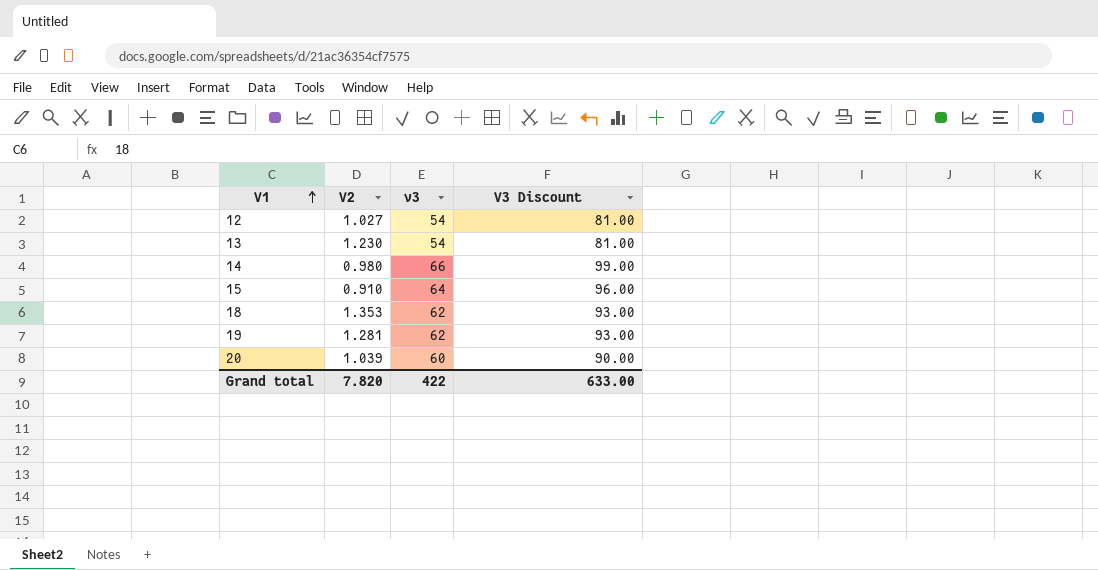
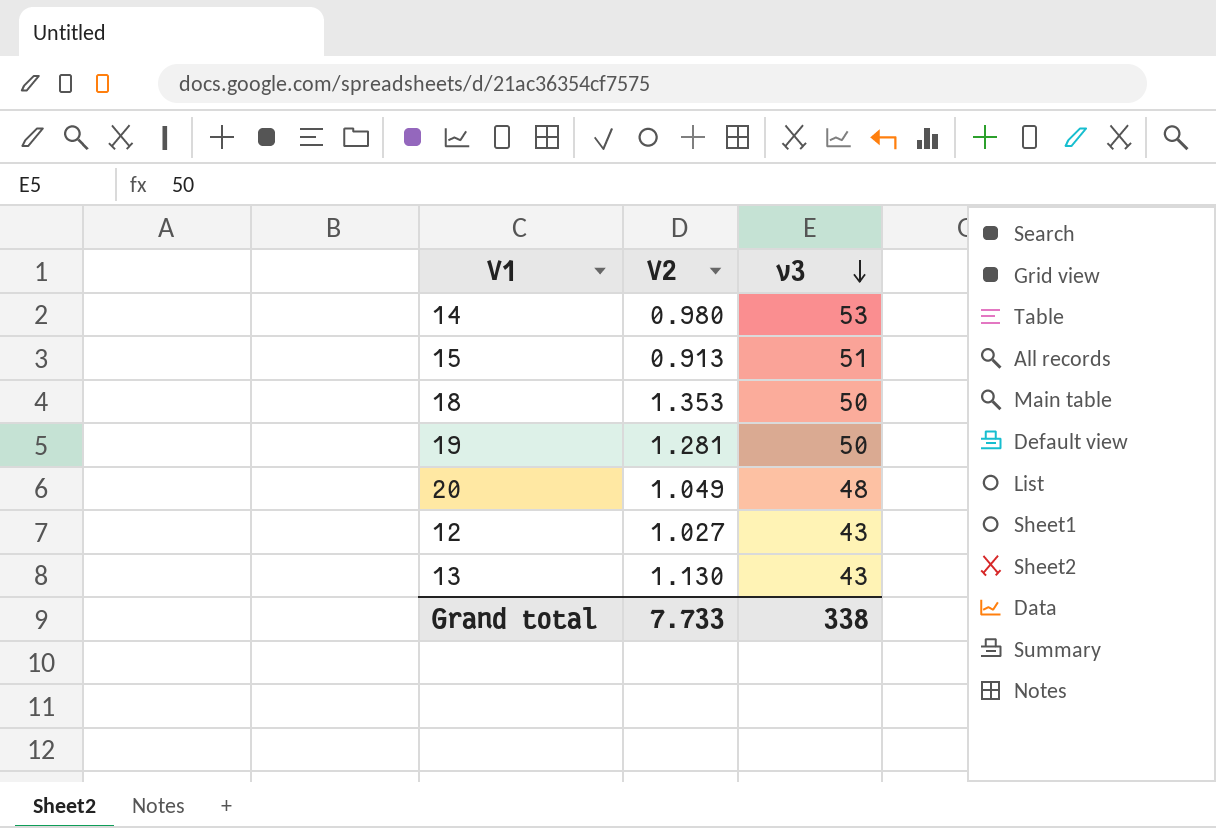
row order: V1 ascending -> v3 descending
column V3 Discount | formula: [v3] * 1.5 -> none
14 | v3: 66 -> 53
15 | V2: 0.910 -> 0.913
15 | v3: 64 -> 51
18 | v3: 62 -> 50
19 | v3: 62 -> 50
20 | V2: 1.039 -> 1.049
20 | v3: 60 -> 48
12 | v3: 54 -> 43
13 | V2: 1.230 -> 1.130
13 | v3: 54 -> 43
Grand total | V2: 7.820 -> 7.733
Grand total | v3: 422 -> 338

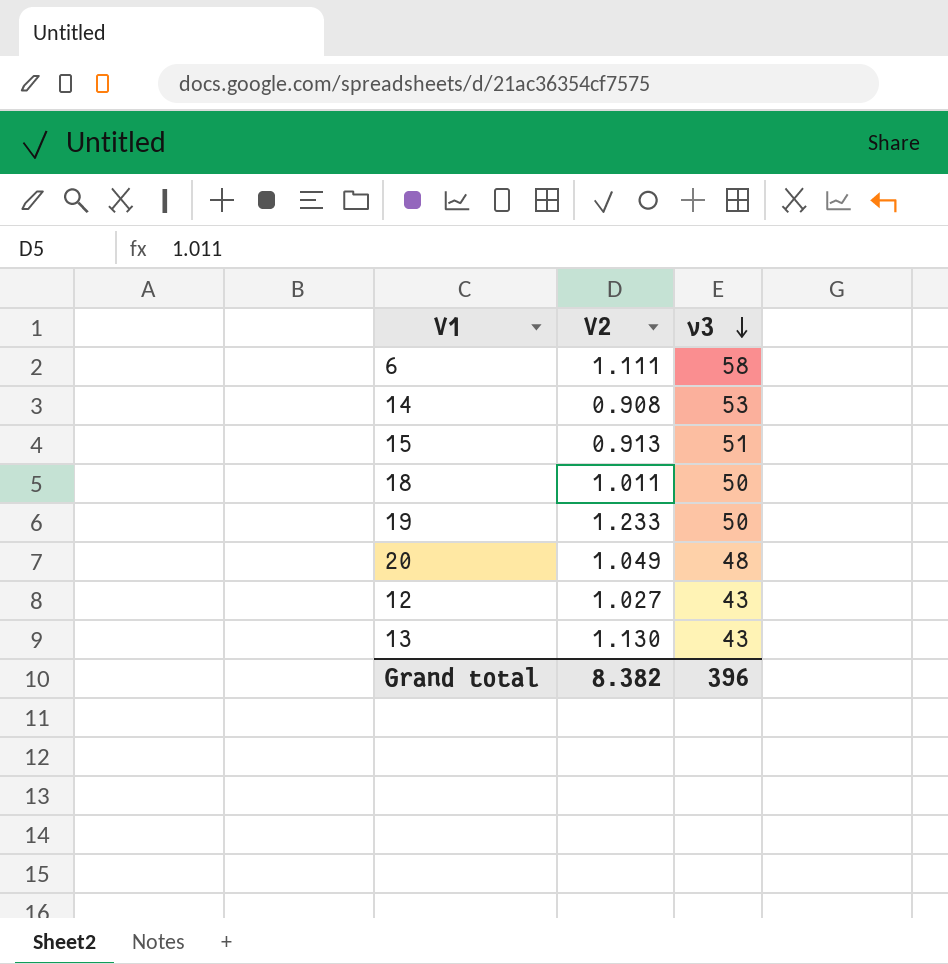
row 6: none -> 1.111 | 58
14 | V2: 0.980 -> 0.908
18 | V2: 1.353 -> 1.011
19 | V2: 1.281 -> 1.233
Grand total | V2: 7.733 -> 8.382
Grand total | v3: 338 -> 396

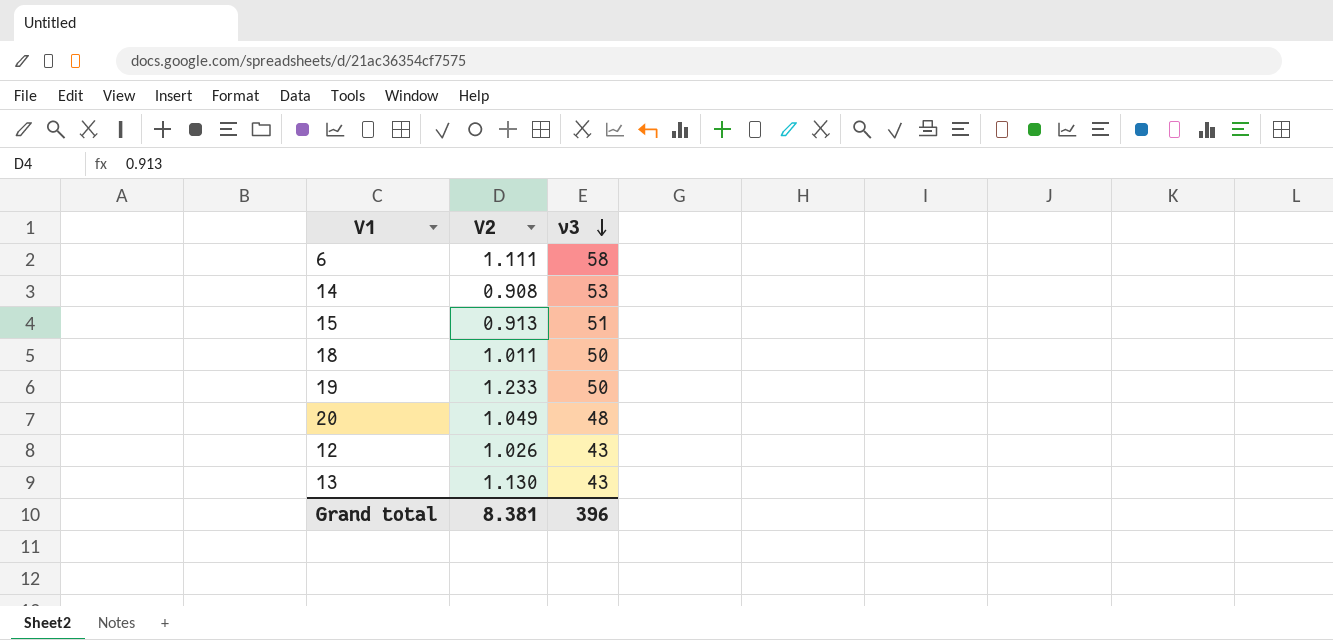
12 | V2: 1.027 -> 1.026
Grand total | V2: 8.382 -> 8.381

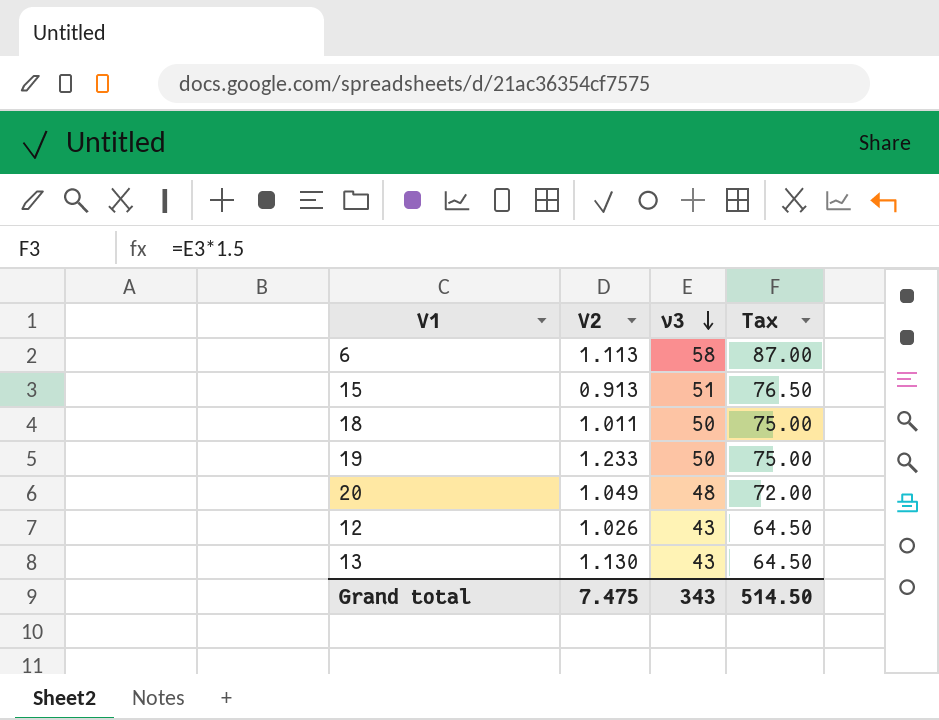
column Tax | formula: none -> [v3] * 1.5
row 14: 0.908 | 53 -> none
6 | V2: 1.111 -> 1.113
Grand total | V2: 8.381 -> 7.475
Grand total | v3: 396 -> 343

